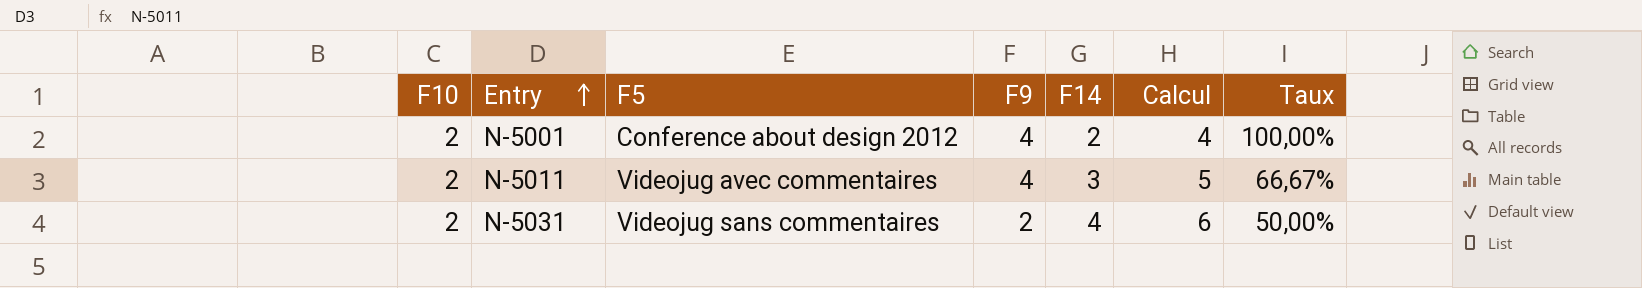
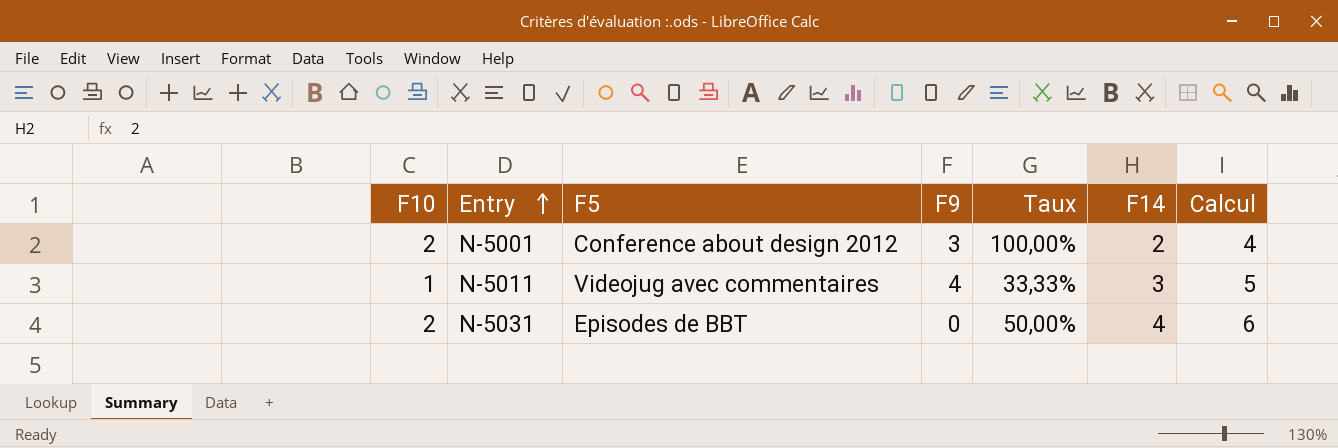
column Taux | position: 7 -> 5
N-5001 | F9: 4 -> 3
N-5011 | F10: 2 -> 1
N-5011 | Taux: 66,67% -> 33,33%
N-5031 | F5: Videojug sans commentaires -> Episodes de BBT
N-5031 | F9: 2 -> 0

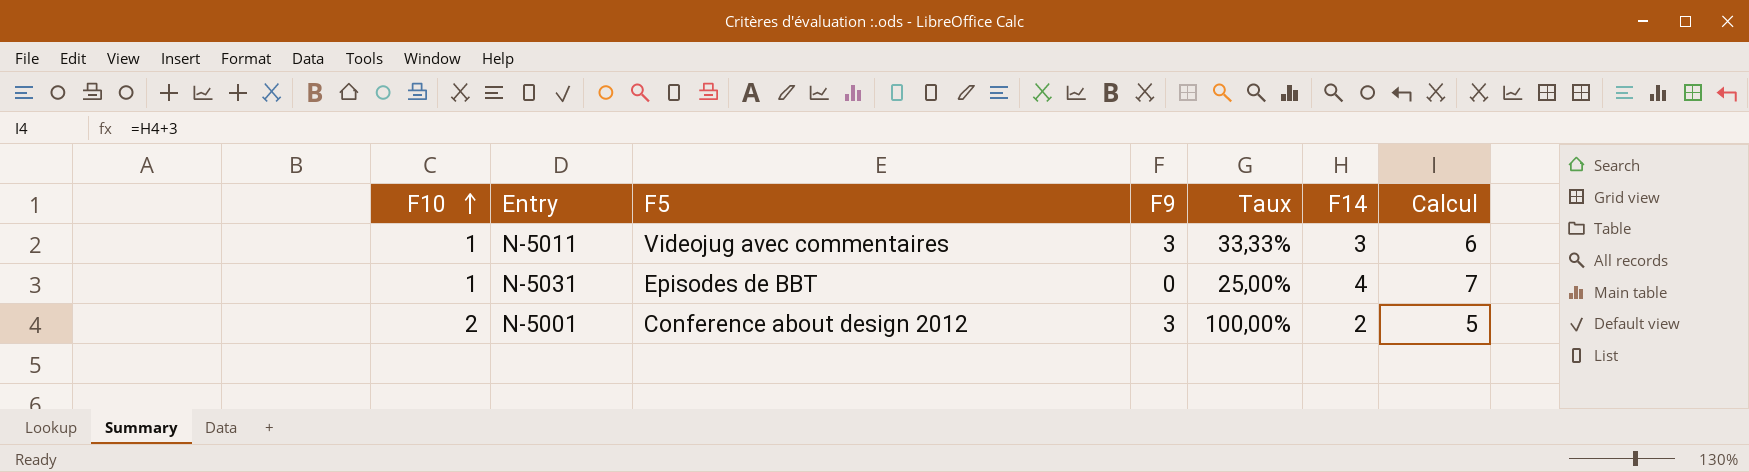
row order: Entry ascending -> F10 ascending
column Calcul | formula: [F14] + 2 -> [F14] + 3
N-5011 | F9: 4 -> 3
N-5031 | F10: 2 -> 1
N-5031 | Taux: 50,00% -> 25,00%

